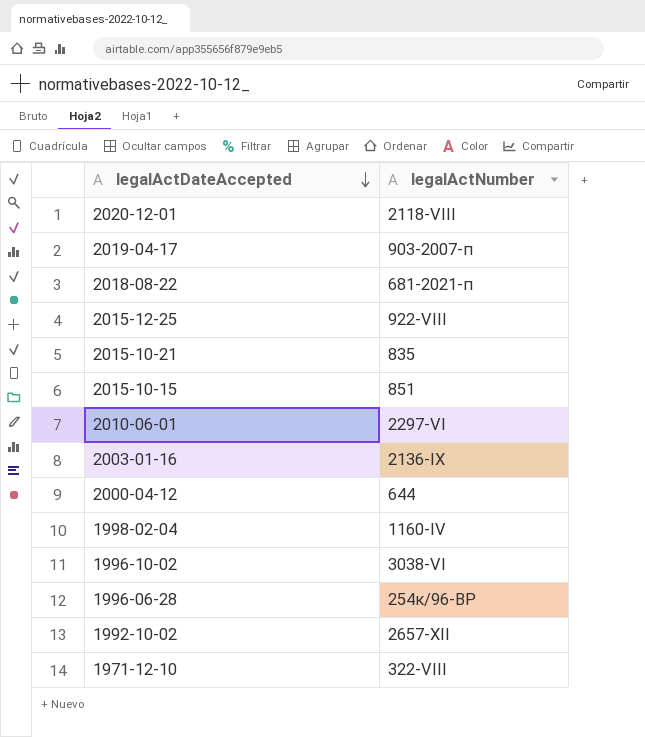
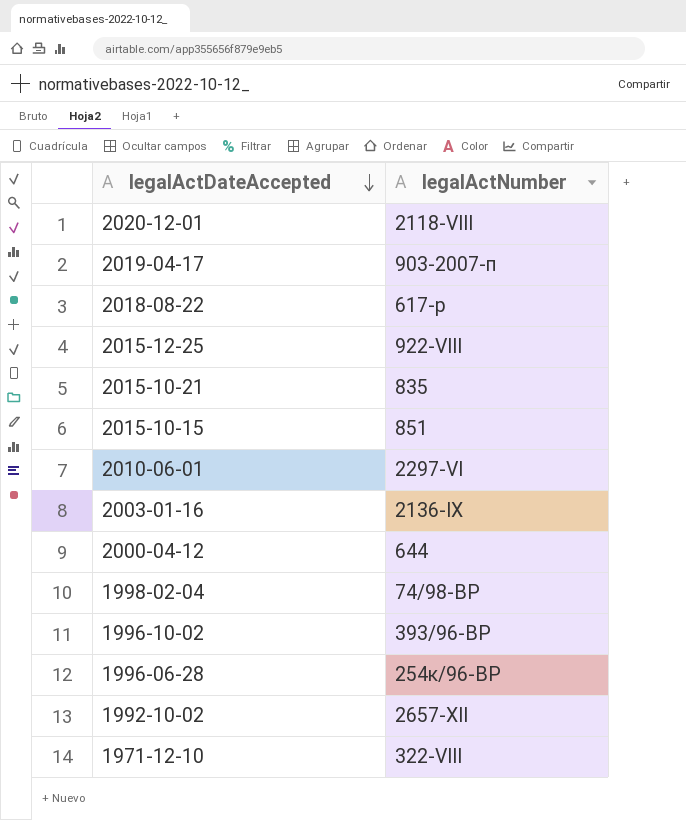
2018-08-22 | legalActNumber: 681-2021-п -> 617-р
1998-02-04 | legalActNumber: 1160-IV -> 74/98-ВР
1996-10-02 | legalActNumber: 3038-VI -> 393/96-ВР

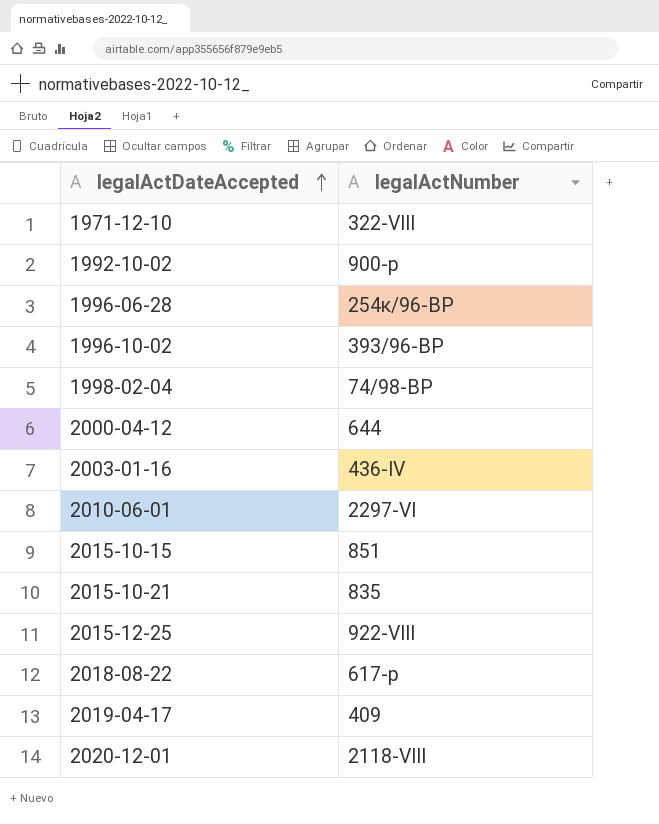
row order: legalActDateAccepted descending -> legalActDateAccepted ascending
1992-10-02 | legalActNumber: 2657-XII -> 900-р
2003-01-16 | legalActNumber: 2136-IX -> 436-IV
2019-04-17 | legalActNumber: 903-2007-п -> 409

